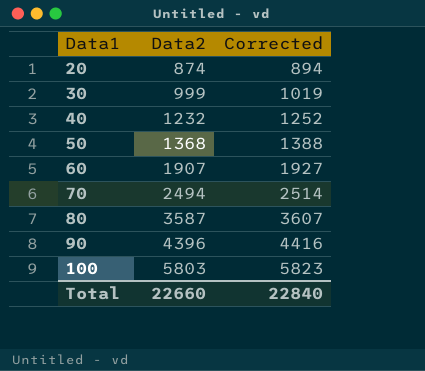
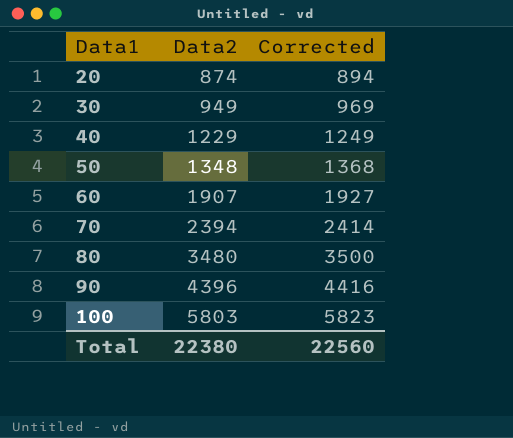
30 | Data2: 999 -> 949
30 | Corrected: 1019 -> 969
40 | Data2: 1232 -> 1229
40 | Corrected: 1252 -> 1249
50 | Data2: 1368 -> 1348
50 | Corrected: 1388 -> 1368
70 | Data2: 2494 -> 2394
70 | Corrected: 2514 -> 2414
80 | Data2: 3587 -> 3480
80 | Corrected: 3607 -> 3500
Total | Data2: 22660 -> 22380
Total | Corrected: 22840 -> 22560

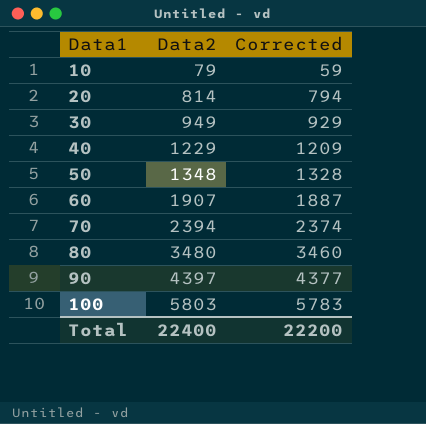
column Corrected | formula: [Data2] + 20 -> [Data2] - 20
row 10: none -> 79 | 59
20 | Data2: 874 -> 814
90 | Data2: 4396 -> 4397
Total | Data2: 22380 -> 22400
Total | Corrected: 22560 -> 22200

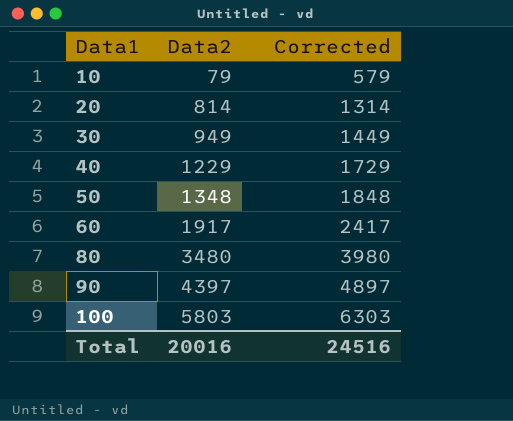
column Corrected | formula: [Data2] - 20 -> [Data2] + 500
row 70: 2394 | 2374 -> none
60 | Data2: 1907 -> 1917
Total | Data2: 22400 -> 20016
Total | Corrected: 22200 -> 24516

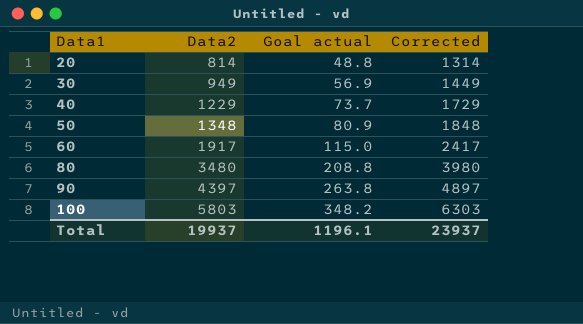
column Goal actual | formula: none -> [Data2] * 0.06
row 10: 79 | 579 -> none
Total | Data2: 20016 -> 19937
Total | Corrected: 24516 -> 23937

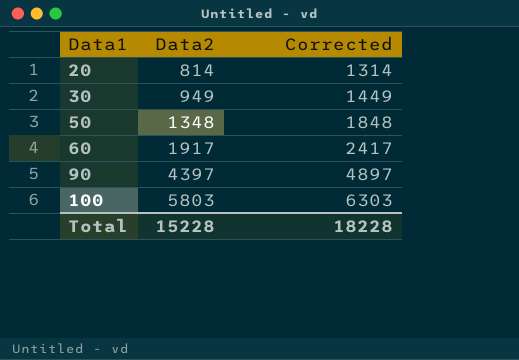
column Goal actual | formula: [Data2] * 0.06 -> none
row 40: 1229 | 73.7 | 1729 -> none
row 80: 3480 | 208.8 | 3980 -> none
Total | Data2: 19937 -> 15228
Total | Corrected: 23937 -> 18228

